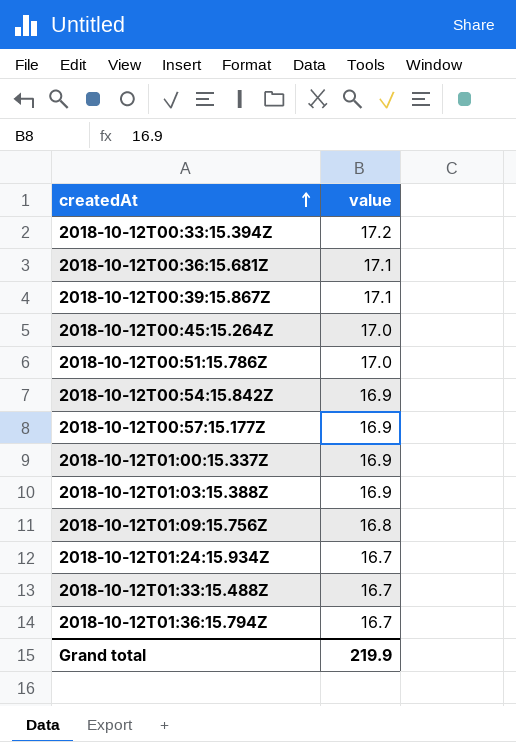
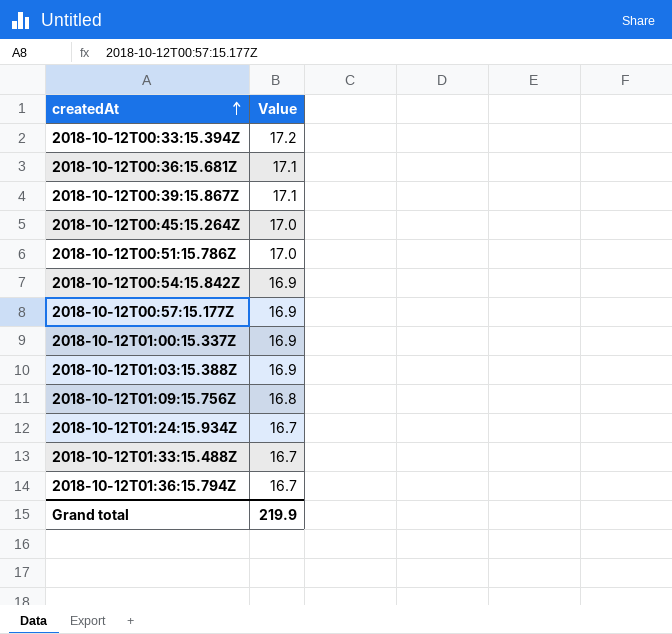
column name: value -> Value

